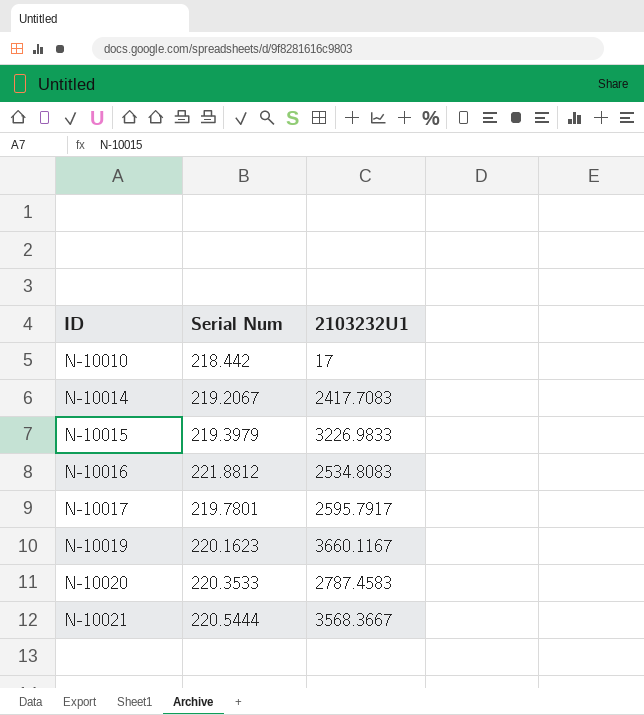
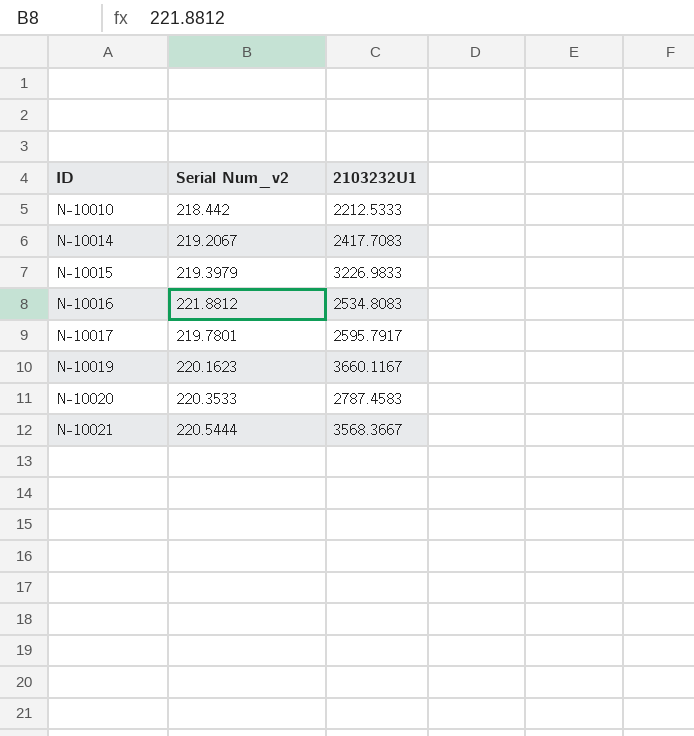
column name: Serial Num -> Serial Num_v2
N-10010 | 2103232U1: 17 -> 2212.5333

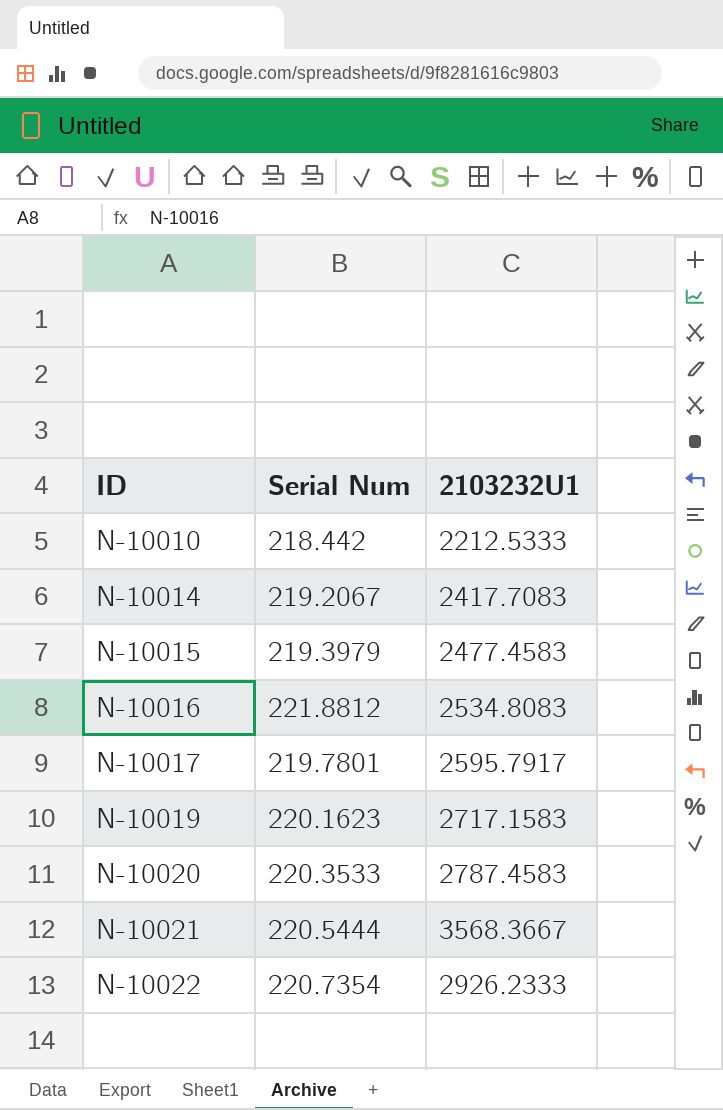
column name: Serial Num_v2 -> Serial Num
N-10015 | 2103232U1: 3226.9833 -> 2477.4583
N-10019 | 2103232U1: 3660.1167 -> 2717.1583
row N-10022: none -> 220.7354 | 2926.2333

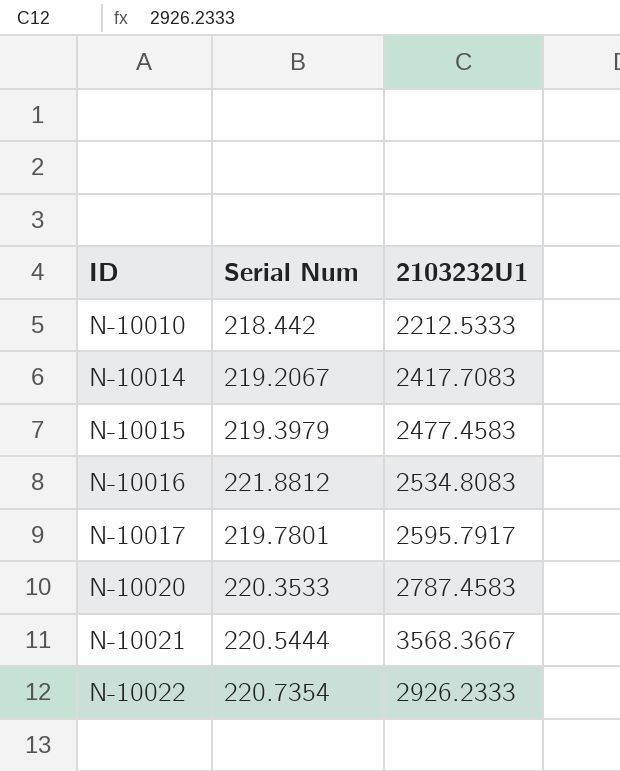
row N-10019: 220.1623 | 2717.1583 -> none

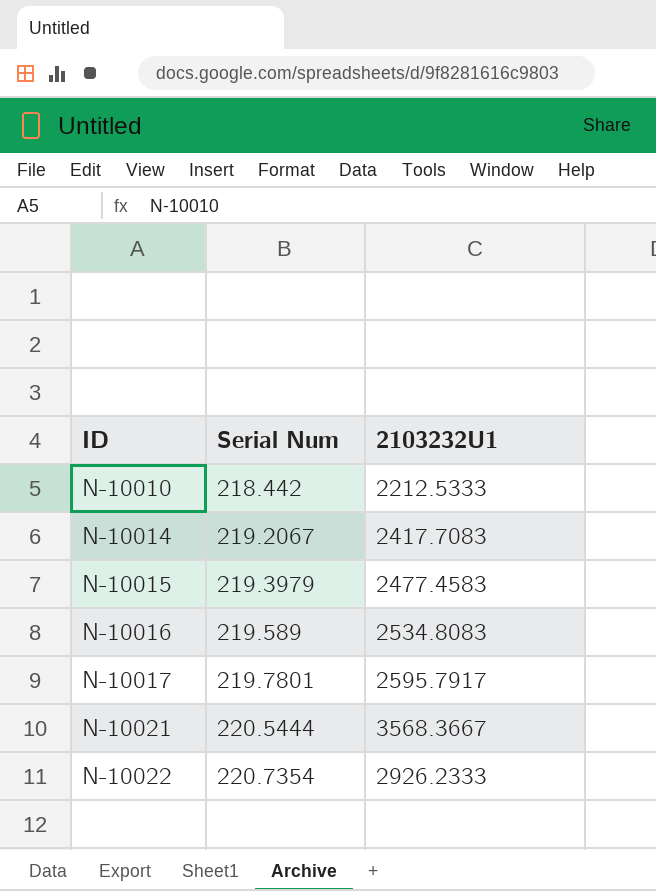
row N-10020: 220.3533 | 2787.4583 -> none
N-10016 | Serial Num: 221.8812 -> 219.589

